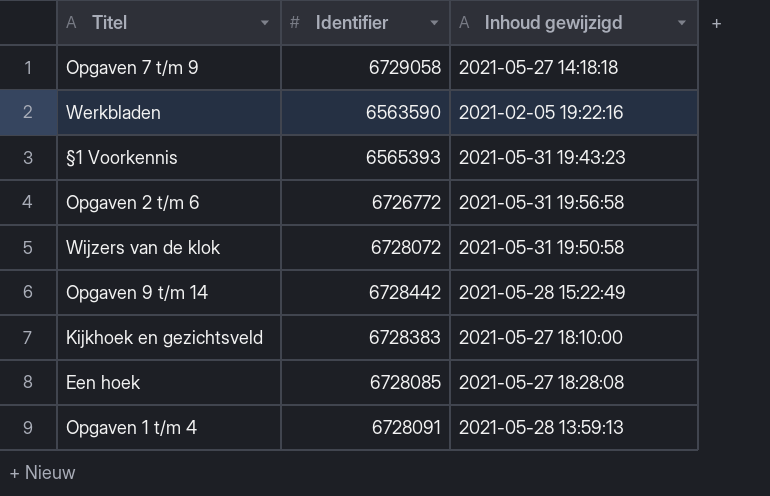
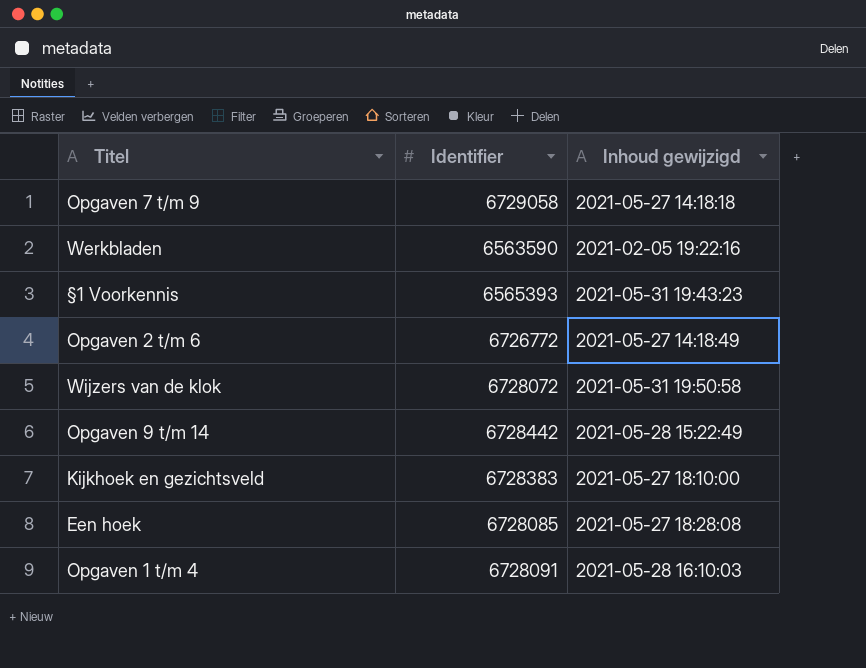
Opgaven 2 t/m 6 | Inhoud gewijzigd: 2021-05-31 19:56:58 -> 2021-05-27 14:18:49
Opgaven 1 t/m 4 | Inhoud gewijzigd: 2021-05-28 13:59:13 -> 2021-05-28 16:10:03

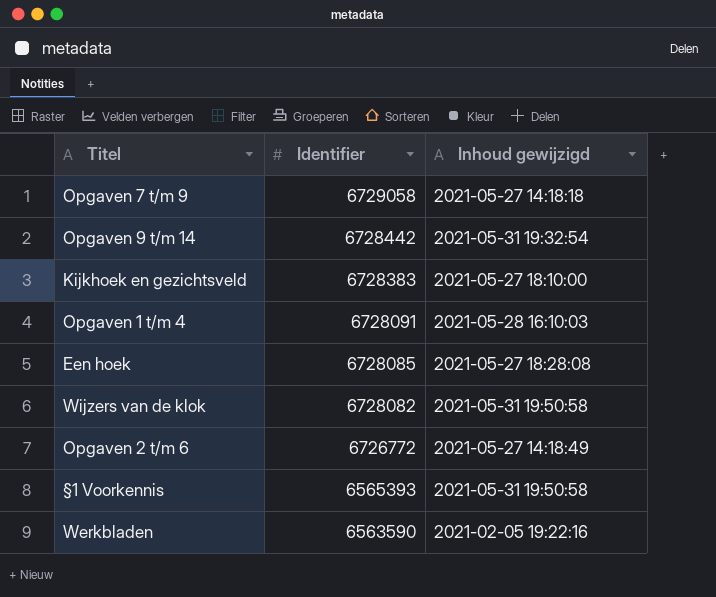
row order: none -> Identifier descending
Opgaven 9 t/m 14 | Inhoud gewijzigd: 2021-05-28 15:22:49 -> 2021-05-31 19:32:54
Wijzers van de klok | Identifier: 6728072 -> 6728082
§1 Voorkennis | Inhoud gewijzigd: 2021-05-31 19:43:23 -> 2021-05-31 19:50:58

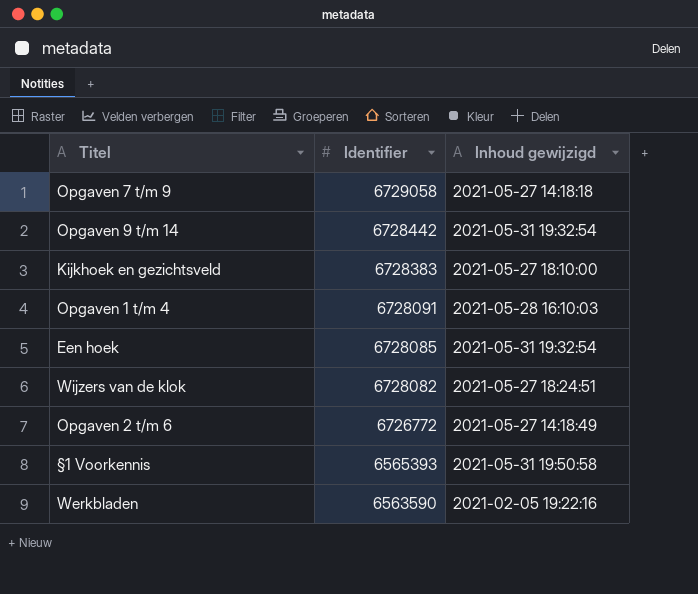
Een hoek | Inhoud gewijzigd: 2021-05-27 18:28:08 -> 2021-05-31 19:32:54
Wijzers van de klok | Inhoud gewijzigd: 2021-05-31 19:50:58 -> 2021-05-27 18:24:51

